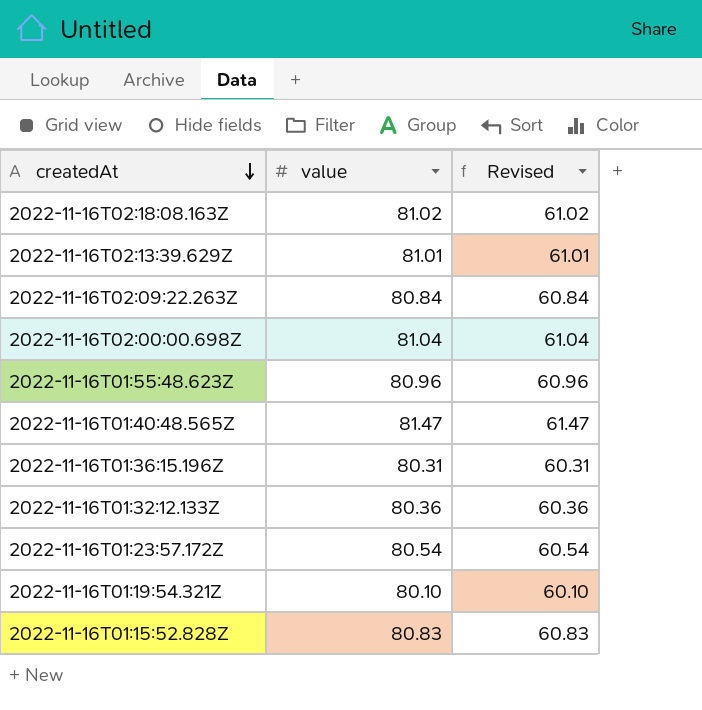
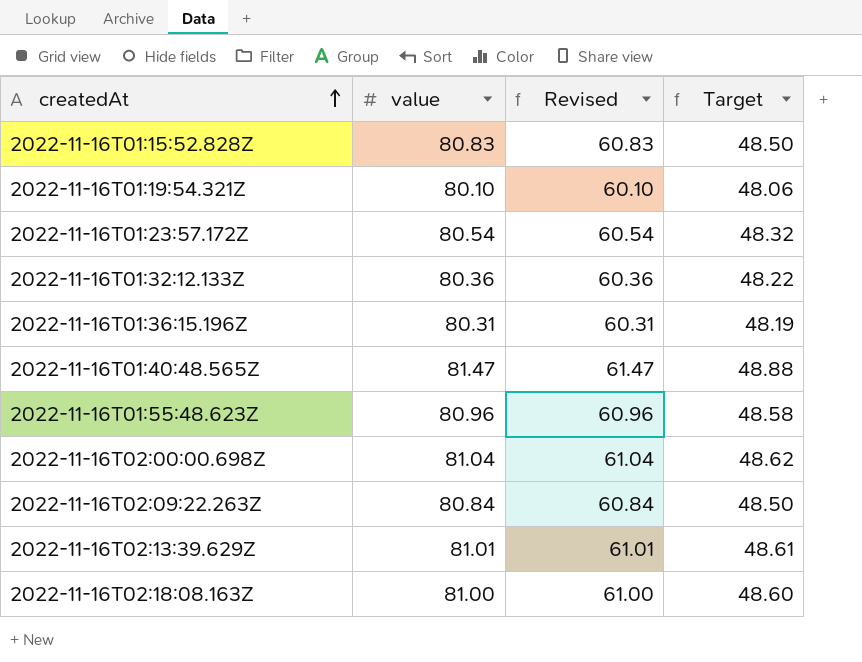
row order: createdAt descending -> createdAt ascending
column Target | formula: none -> [value] * 0.6
2022-11-16T02:18:08.163Z | value: 81.02 -> 81.00
2022-11-16T02:18:08.163Z | Revised: 61.02 -> 61.00

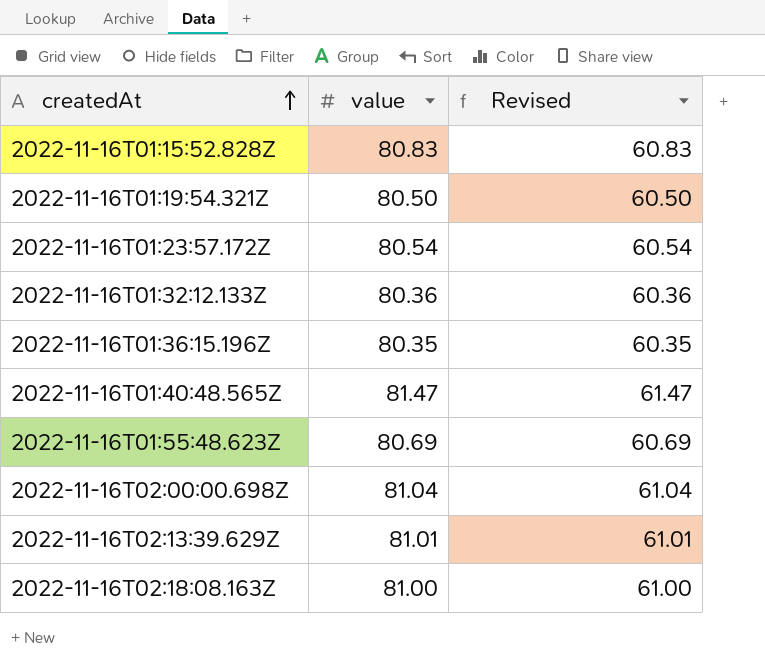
column Target | formula: [value] * 0.6 -> none
row 2022-11-16T02:09:22.263Z: 80.84 | 60.84 | 48.50 -> none
2022-11-16T01:19:54.321Z | value: 80.10 -> 80.50
2022-11-16T01:19:54.321Z | Revised: 60.10 -> 60.50
2022-11-16T01:36:15.196Z | value: 80.31 -> 80.35
2022-11-16T01:36:15.196Z | Revised: 60.31 -> 60.35
2022-11-16T01:55:48.623Z | value: 80.96 -> 80.69
2022-11-16T01:55:48.623Z | Revised: 60.96 -> 60.69

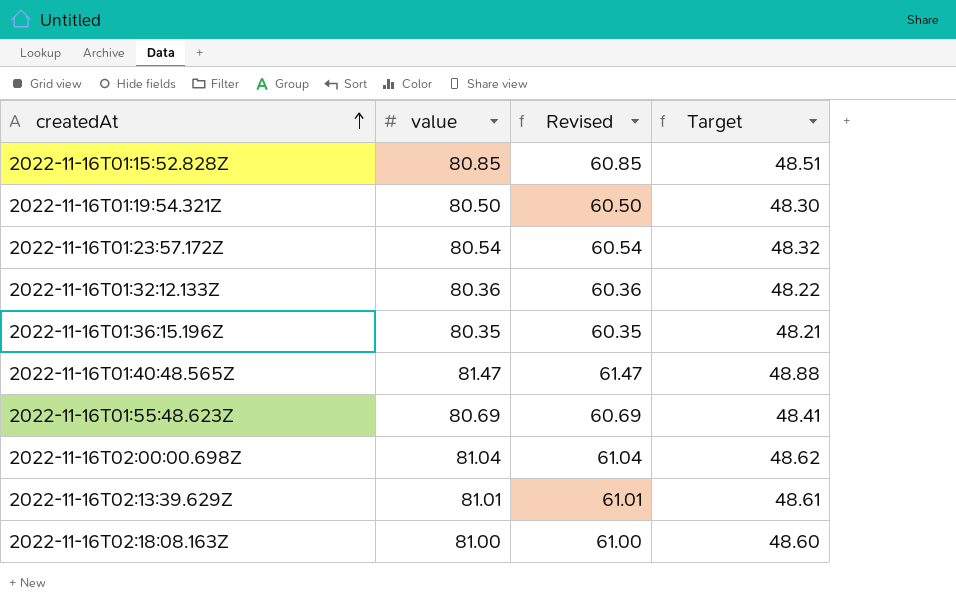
column Target | formula: none -> [value] * 0.6
2022-11-16T01:15:52.828Z | value: 80.83 -> 80.85
2022-11-16T01:15:52.828Z | Revised: 60.83 -> 60.85

